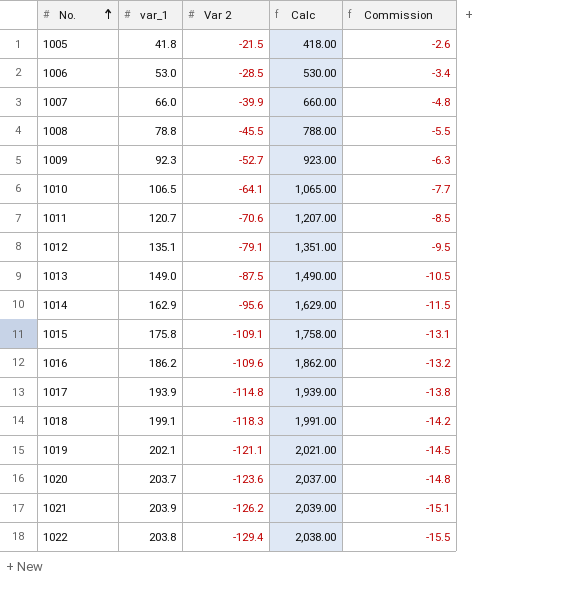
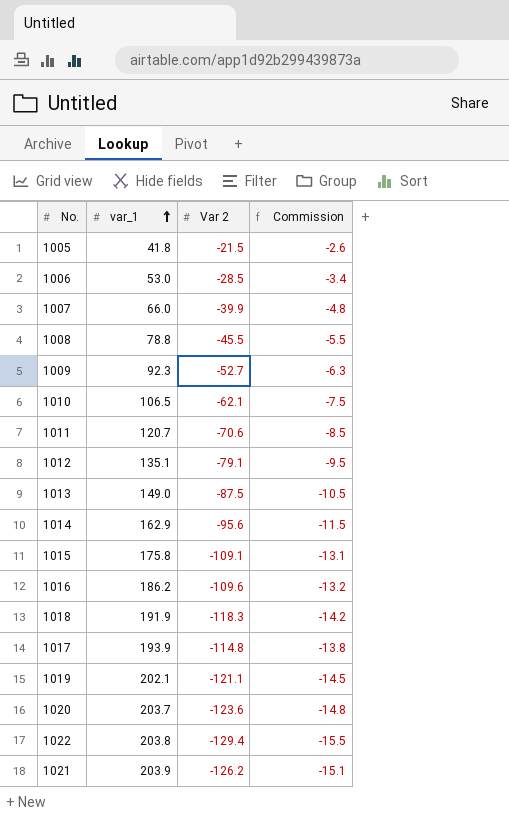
row order: No. ascending -> var_1 ascending
column Calc | formula: [var_1] * 10 -> none
1010 | Var 2: -64.1 -> -62.1
1010 | Commission: -7.7 -> -7.5
1018 | var_1: 199.1 -> 191.9

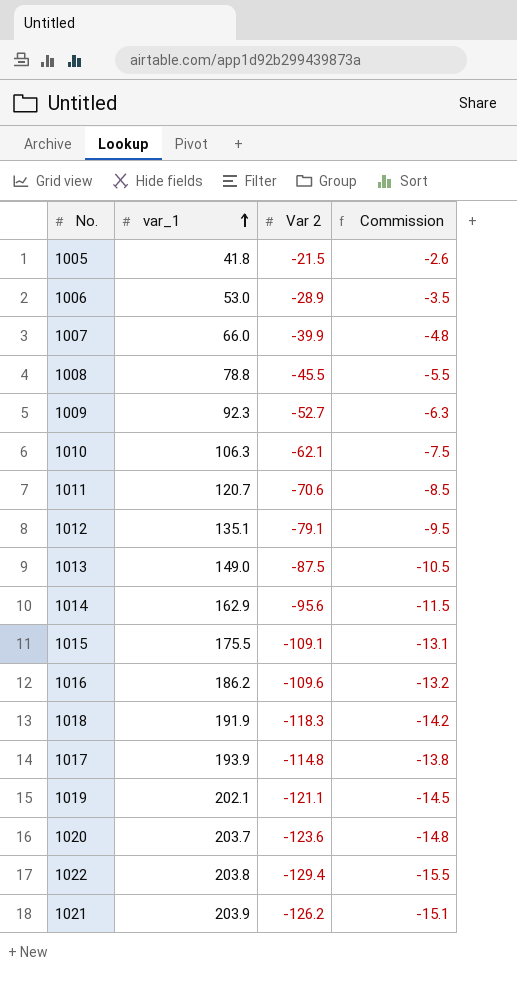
1006 | Var 2: -28.5 -> -28.9
1006 | Commission: -3.4 -> -3.5
1010 | var_1: 106.5 -> 106.3
1015 | var_1: 175.8 -> 175.5

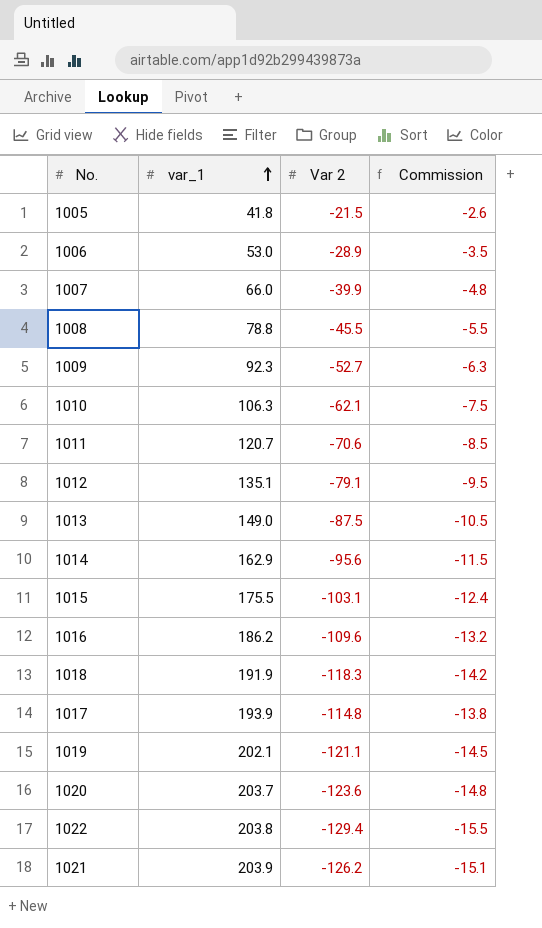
1015 | Var 2: -109.1 -> -103.1
1015 | Commission: -13.1 -> -12.4

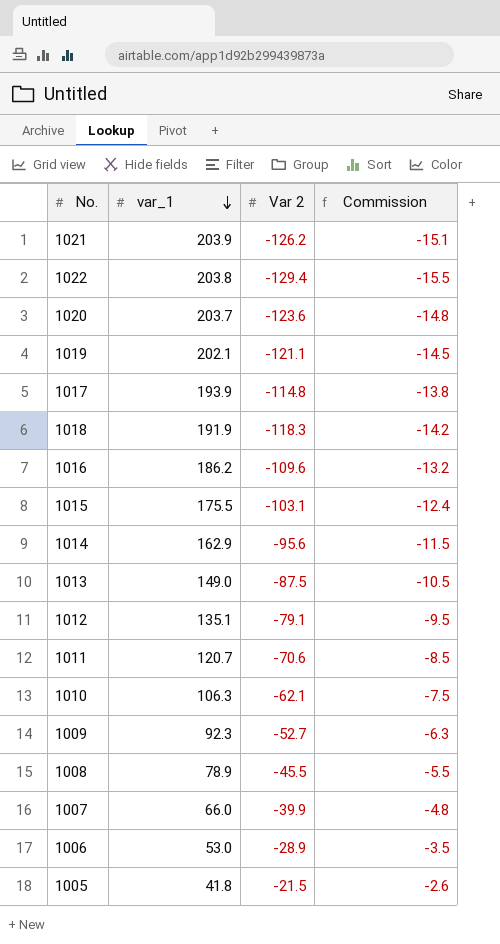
row order: var_1 ascending -> var_1 descending
1008 | var_1: 78.8 -> 78.9

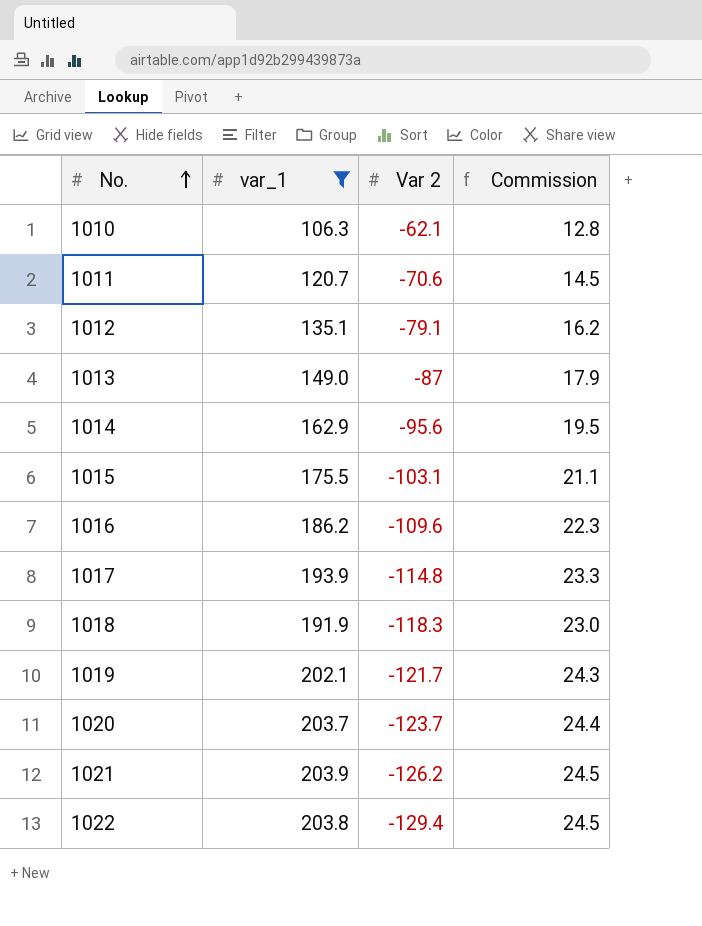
filter: none -> var_1 >= 106.3
row order: var_1 descending -> No. ascending
column Commission | formula: [Var 2] * 0.12 -> [var_1] * 0.12
1013 | Var 2: -87.5 -> -87
1019 | Var 2: -121.1 -> -121.7
1020 | Var 2: -123.6 -> -123.7

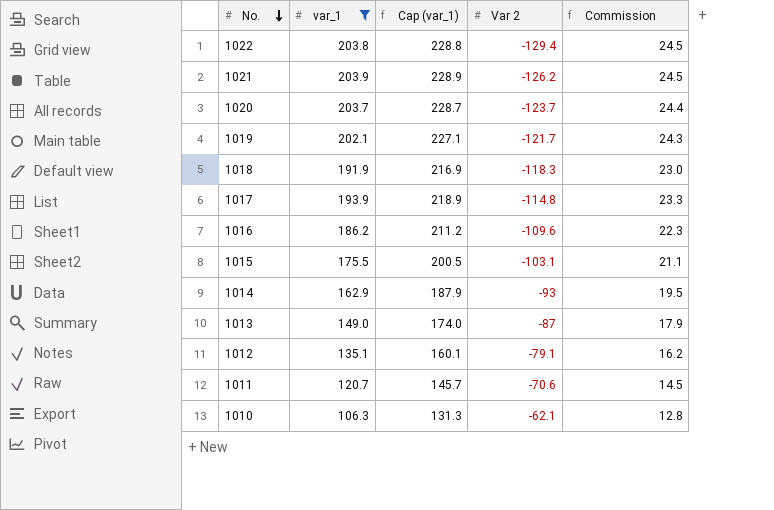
row order: No. ascending -> No. descending
column Cap (var_1) | formula: none -> [var_1] + 25
1014 | Var 2: -95.6 -> -93

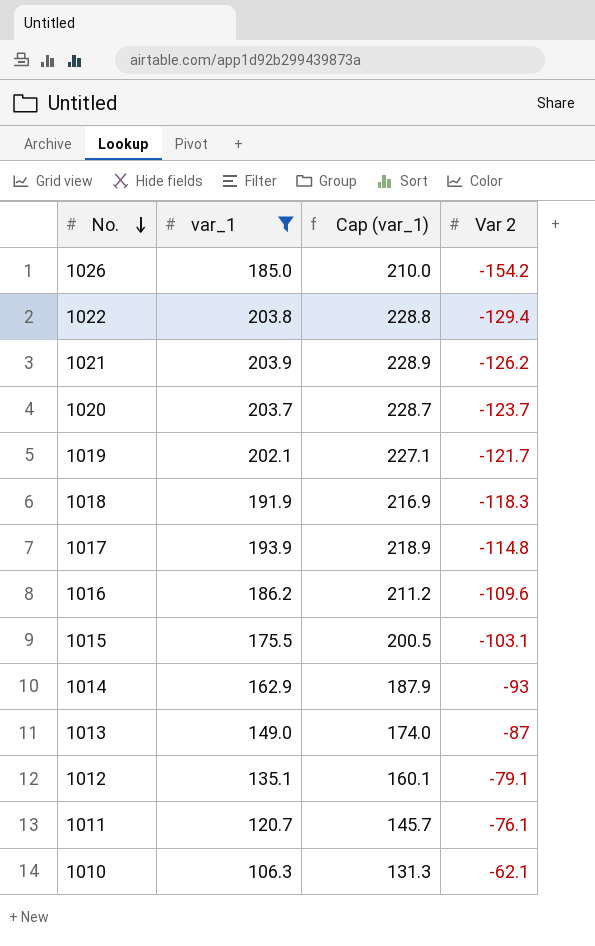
column Commission | formula: [var_1] * 0.12 -> none
row 1026: none -> 185.0 | 210.0 | -154.2
1011 | Var 2: -70.6 -> -76.1

